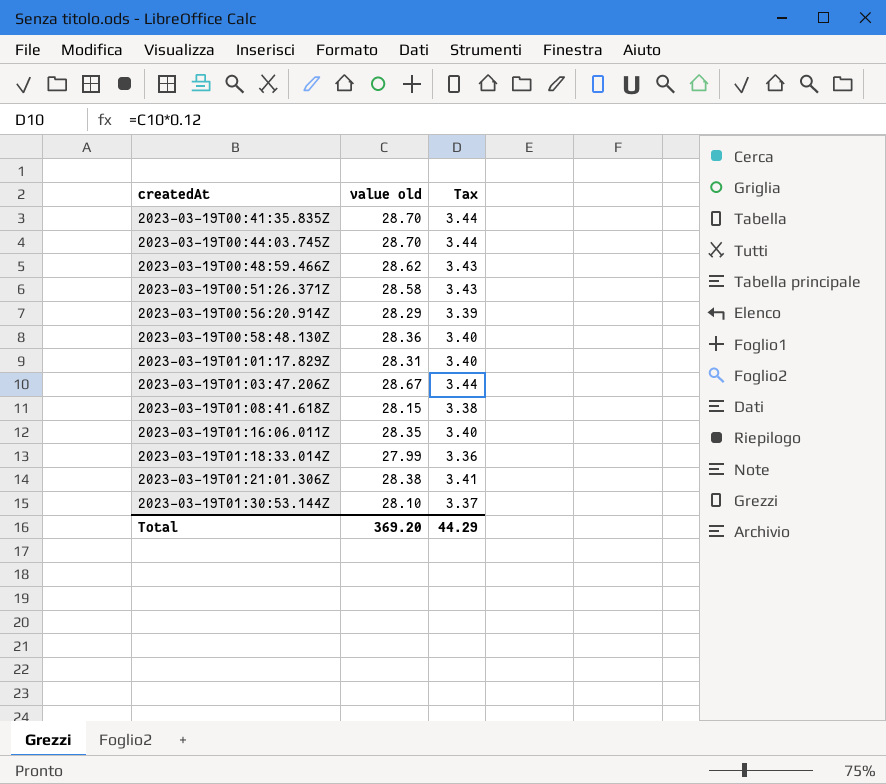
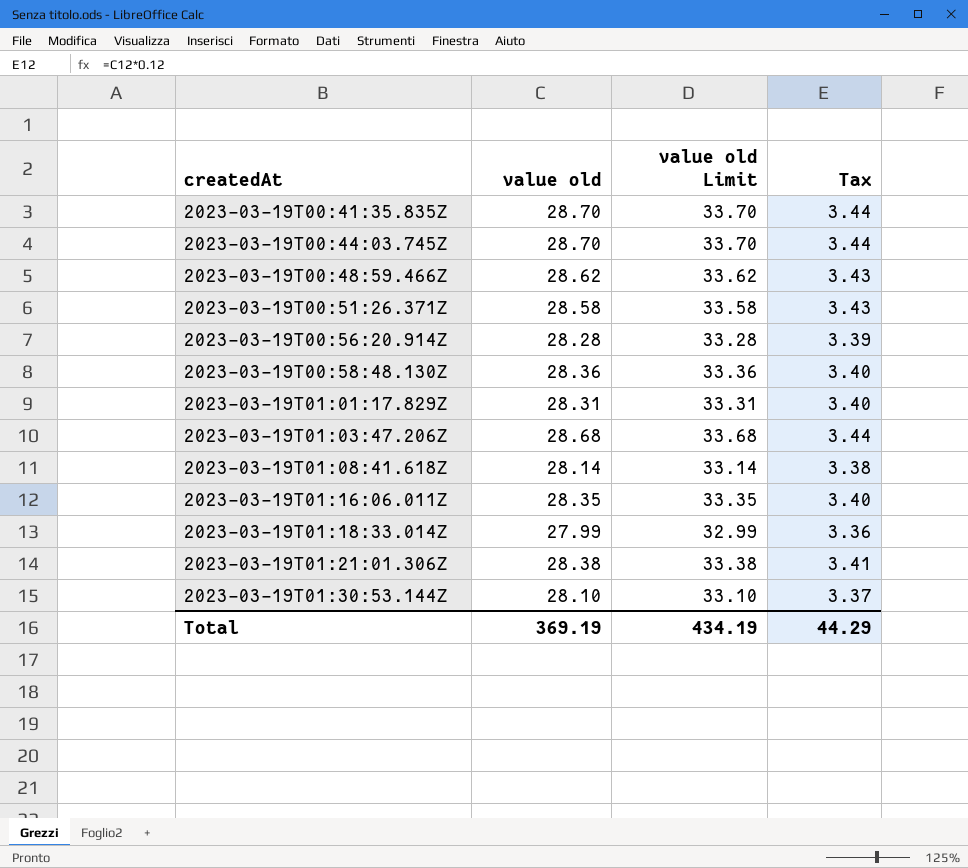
column value old Limit | formula: none -> [value old] + 5
2023-03-19T00:56:20.914Z | value old: 28.29 -> 28.28
2023-03-19T01:03:47.206Z | value old: 28.67 -> 28.68
2023-03-19T01:08:41.618Z | value old: 28.15 -> 28.14
Total | value old: 369.20 -> 369.19

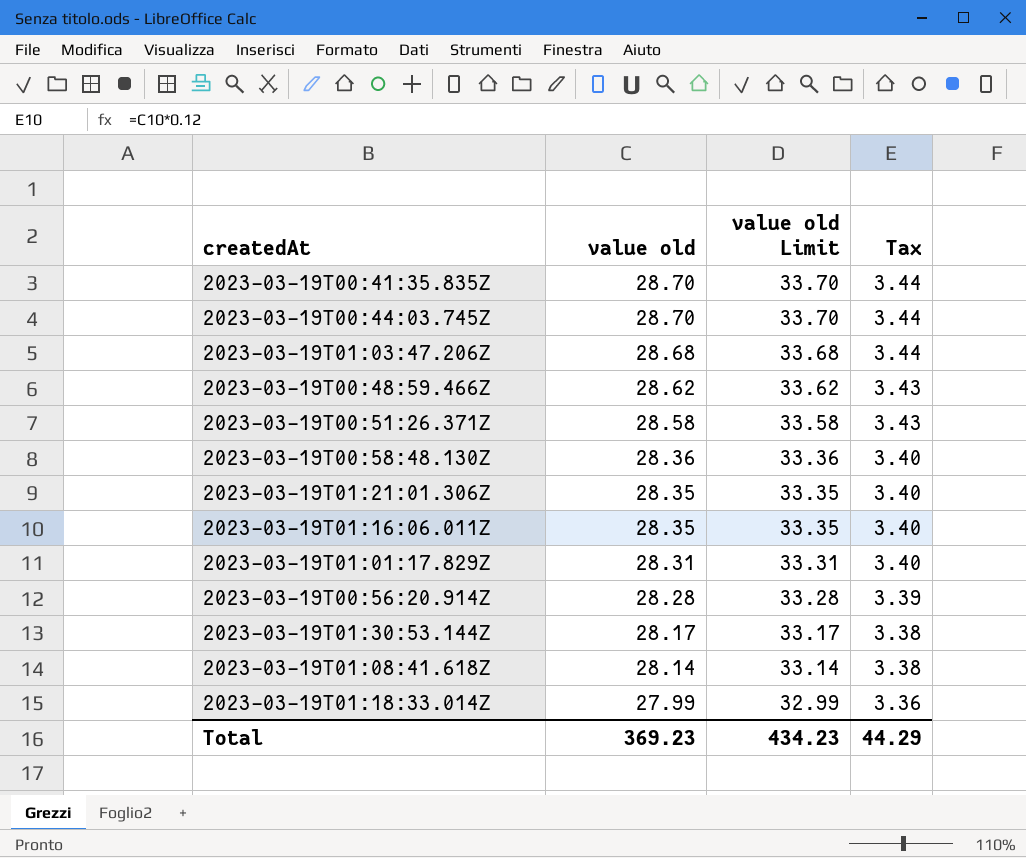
row order: createdAt ascending -> value old descending
2023-03-19T01:21:01.306Z | value old: 28.38 -> 28.35
2023-03-19T01:21:01.306Z | value old Limit: 33.38 -> 33.35
2023-03-19T01:21:01.306Z | Tax: 3.41 -> 3.40
2023-03-19T01:30:53.144Z | value old: 28.10 -> 28.17
2023-03-19T01:30:53.144Z | value old Limit: 33.10 -> 33.17
2023-03-19T01:30:53.144Z | Tax: 3.37 -> 3.38
Total | value old: 369.19 -> 369.23
Total | value old Limit: 434.19 -> 434.23

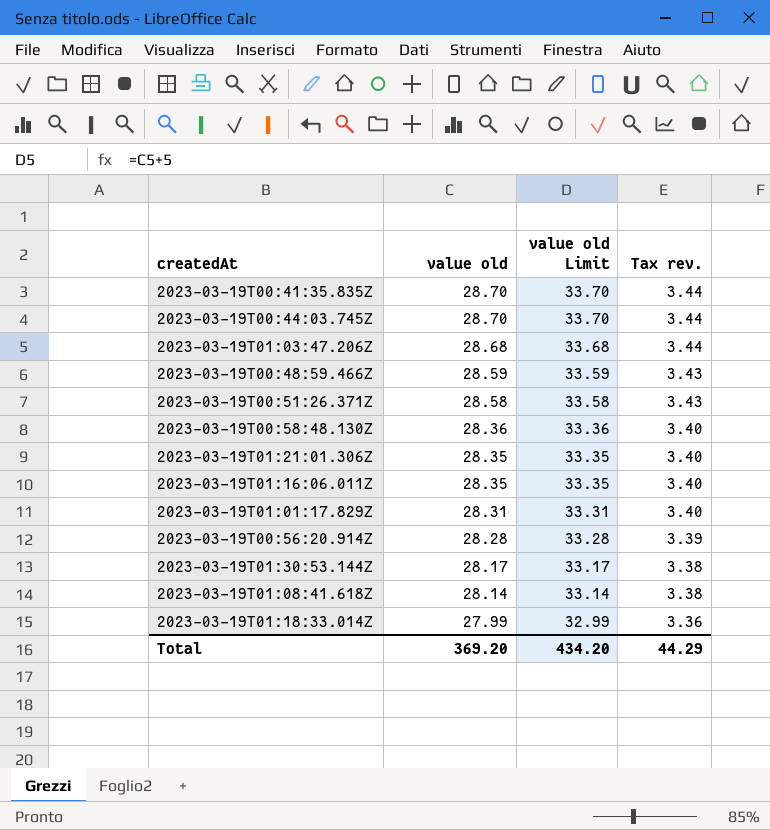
column name: Tax -> Tax rev.
2023-03-19T00:48:59.466Z | value old: 28.62 -> 28.59
2023-03-19T00:48:59.466Z | value old Limit: 33.62 -> 33.59
Total | value old: 369.23 -> 369.20
Total | value old Limit: 434.23 -> 434.20

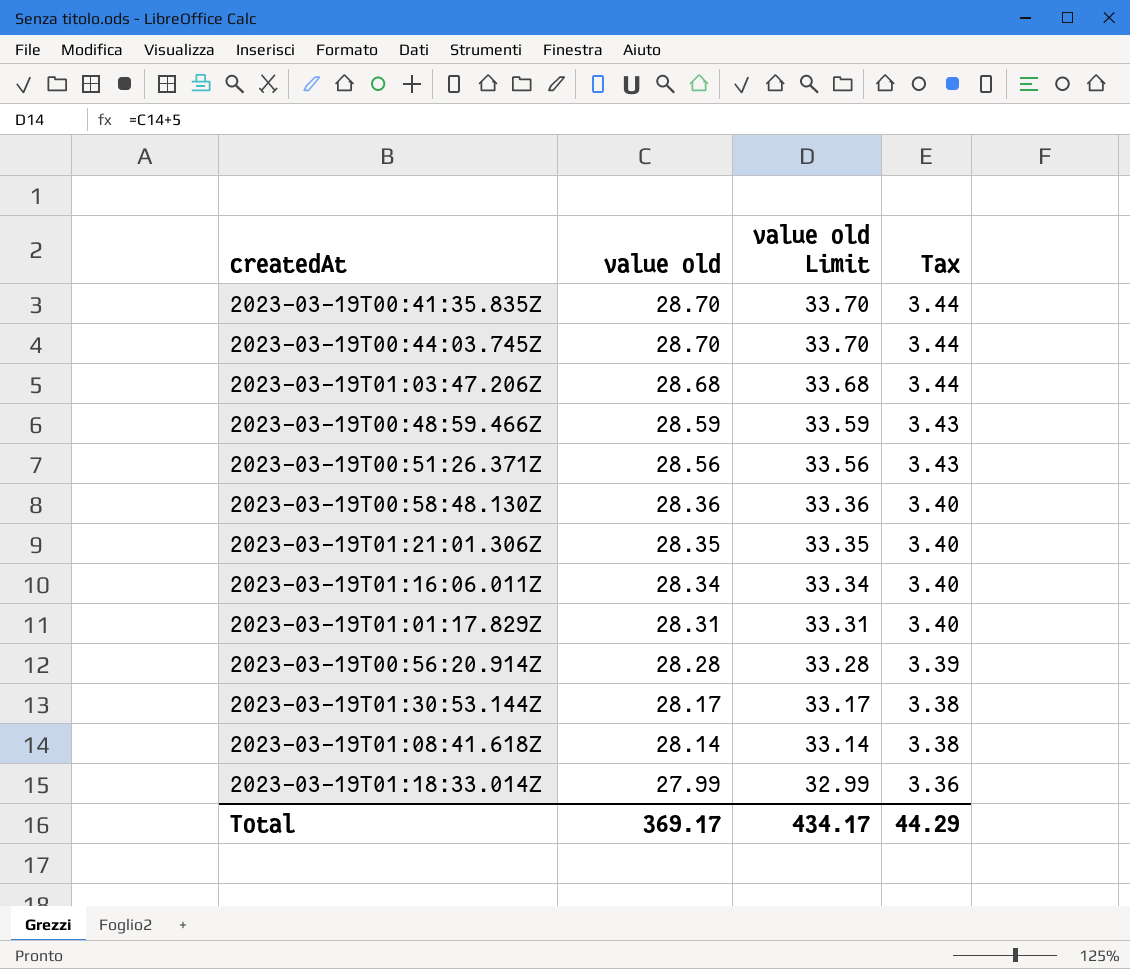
column name: Tax rev. -> Tax
2023-03-19T00:51:26.371Z | value old: 28.58 -> 28.56
2023-03-19T00:51:26.371Z | value old Limit: 33.58 -> 33.56
2023-03-19T01:16:06.011Z | value old: 28.35 -> 28.34
2023-03-19T01:16:06.011Z | value old Limit: 33.35 -> 33.34
Total | value old: 369.20 -> 369.17
Total | value old Limit: 434.20 -> 434.17

